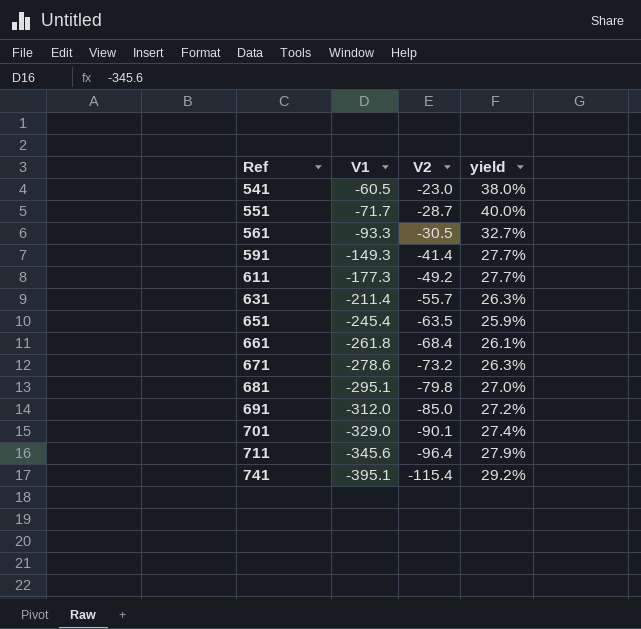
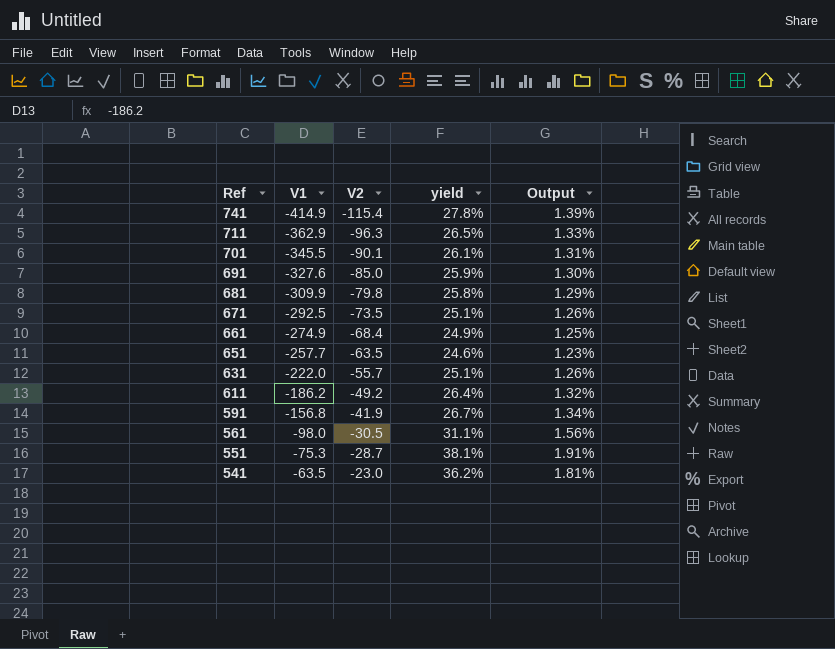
row order: Ref ascending -> Ref descending
column Output | formula: none -> [yield] * 0.05
741 | V1: -395.1 -> -414.9
741 | yield: 29.2% -> 27.8%
711 | V1: -345.6 -> -362.9
711 | V2: -96.4 -> -96.3
711 | yield: 27.9% -> 26.5%
701 | V1: -329.0 -> -345.5
701 | yield: 27.4% -> 26.1%
691 | V1: -312.0 -> -327.6
691 | yield: 27.2% -> 25.9%
681 | V1: -295.1 -> -309.9
681 | yield: 27.0% -> 25.8%
671 | V1: -278.6 -> -292.5
671 | V2: -73.2 -> -73.5
671 | yield: 26.3% -> 25.1%
661 | V1: -261.8 -> -274.9
661 | yield: 26.1% -> 24.9%
651 | V1: -245.4 -> -257.7
651 | yield: 25.9% -> 24.6%
631 | V1: -211.4 -> -222.0
631 | yield: 26.3% -> 25.1%
611 | V1: -177.3 -> -186.2
611 | yield: 27.7% -> 26.4%
591 | V1: -149.3 -> -156.8
591 | V2: -41.4 -> -41.9
591 | yield: 27.7% -> 26.7%
561 | V1: -93.3 -> -98.0
561 | yield: 32.7% -> 31.1%
551 | V1: -71.7 -> -75.3
551 | yield: 40.0% -> 38.1%
541 | V1: -60.5 -> -63.5
541 | yield: 38.0% -> 36.2%

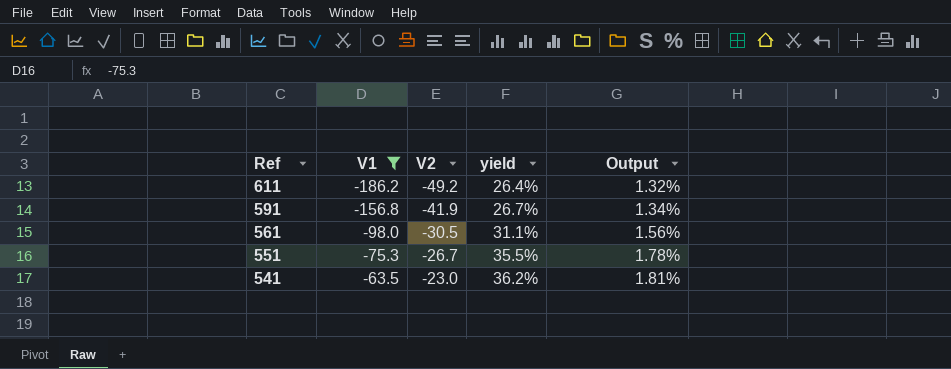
filter: none -> V1 >= -186.2
551 | V2: -28.7 -> -26.7
551 | yield: 38.1% -> 35.5%
551 | Output: 1.91% -> 1.78%

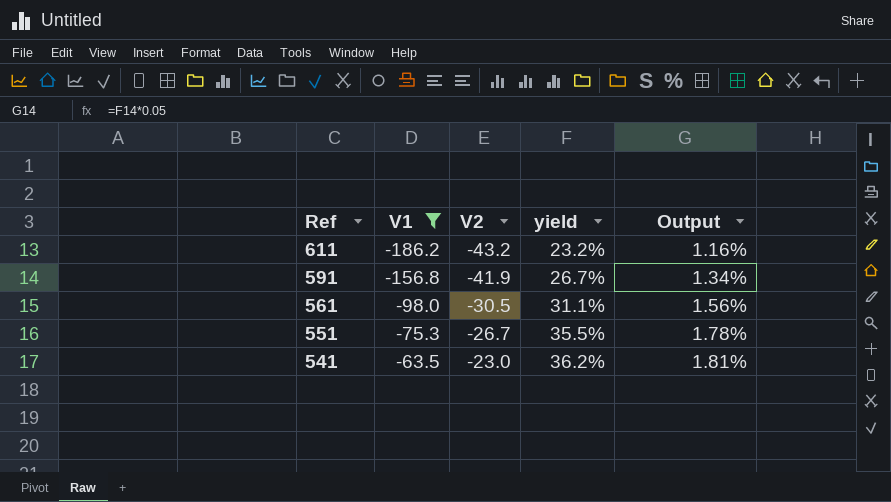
611 | V2: -49.2 -> -43.2
611 | yield: 26.4% -> 23.2%
611 | Output: 1.32% -> 1.16%

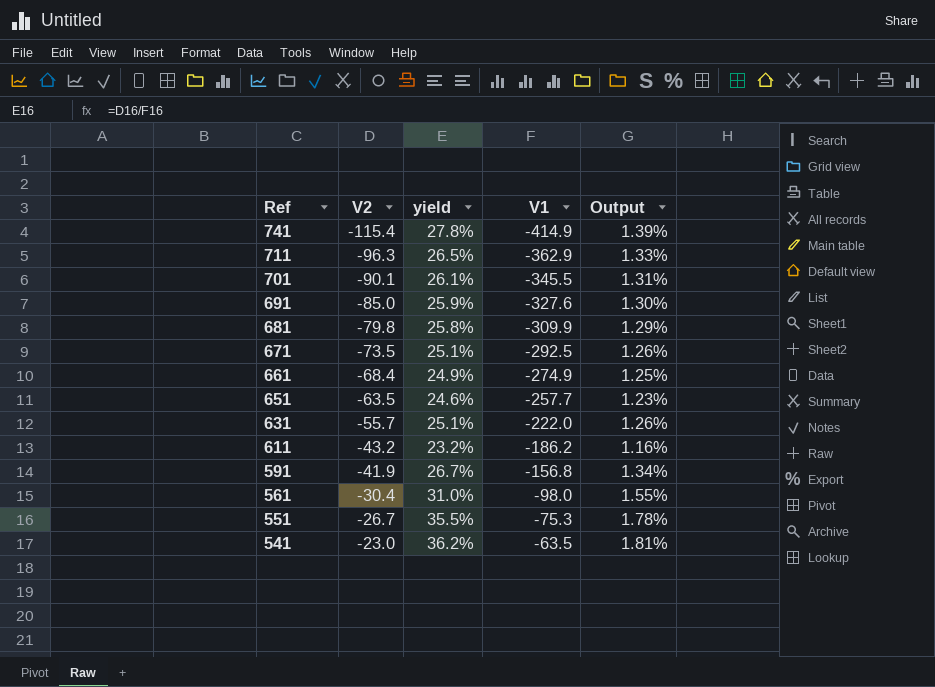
filter: V1 >= -186.2 -> none
column V1 | position: 2 -> 4
561 | V2: -30.5 -> -30.4
561 | yield: 31.1% -> 31.0%
561 | Output: 1.56% -> 1.55%

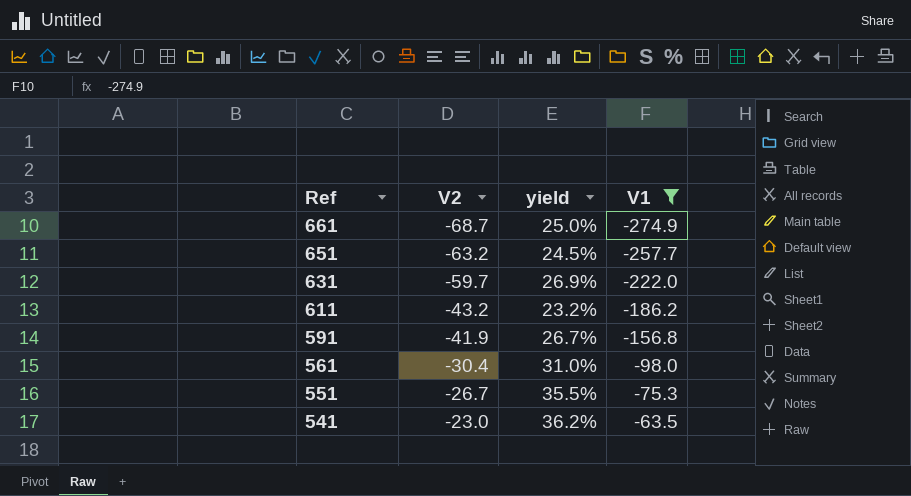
filter: none -> V1 >= -274.9
column Output | formula: [yield] * 0.05 -> none
661 | V2: -68.4 -> -68.7
661 | yield: 24.9% -> 25.0%
651 | V2: -63.5 -> -63.2
651 | yield: 24.6% -> 24.5%
631 | V2: -55.7 -> -59.7
631 | yield: 25.1% -> 26.9%

